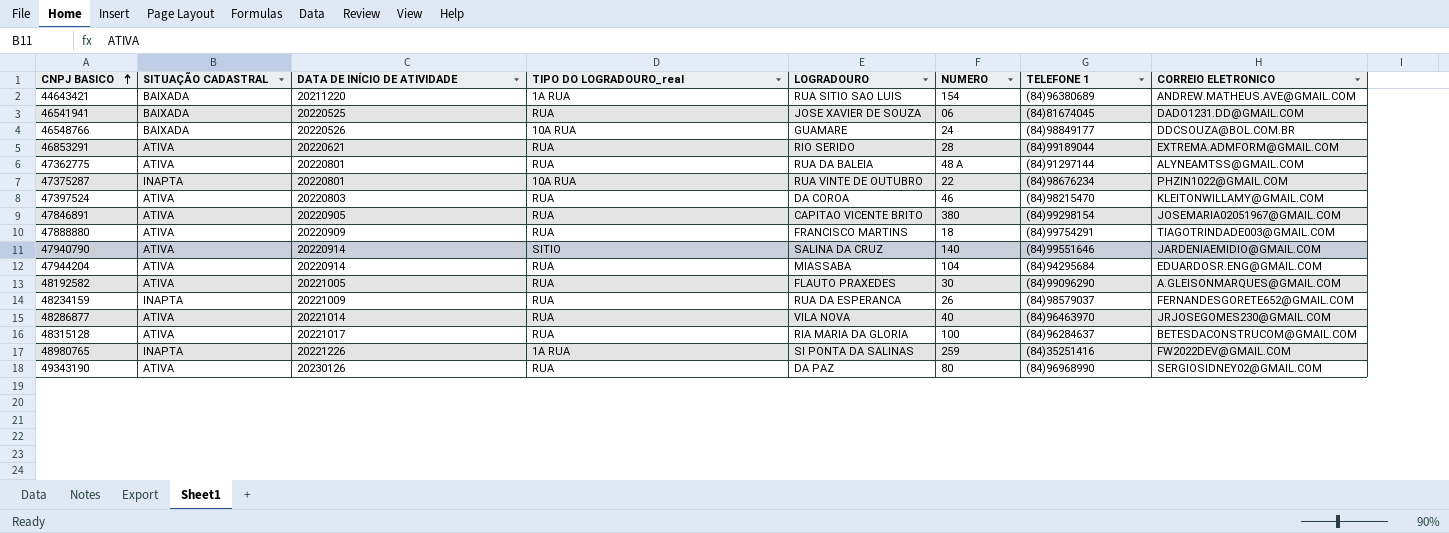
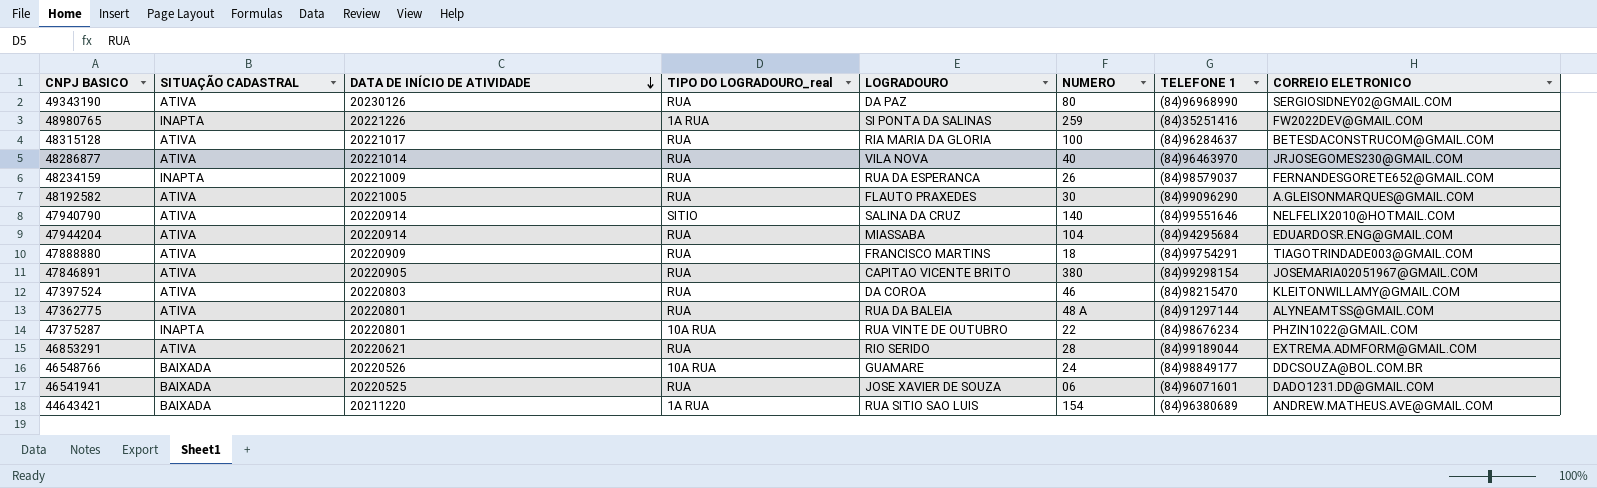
row order: CNPJ BASICO ascending -> DATA DE INÍCIO DE ATIVIDADE descending
47940790 | CORREIO ELETRONICO: JARDENIAEMIDIO@GMAIL.COM -> NELFELIX2010@HOTMAIL.COM
46541941 | TELEFONE 1: (84)81674045 -> (84)96071601

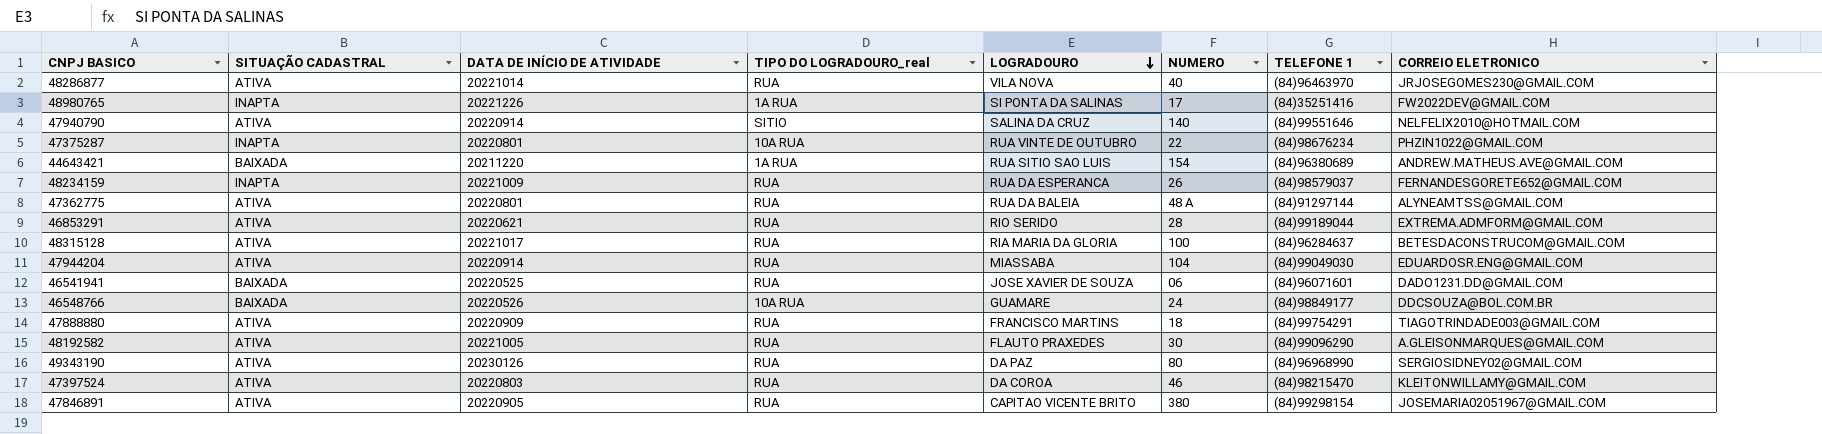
row order: DATA DE INÍCIO DE ATIVIDADE descending -> LOGRADOURO descending
48980765 | NUMERO: 259 -> 17
47944204 | TELEFONE 1: (84)94295684 -> (84)99049030

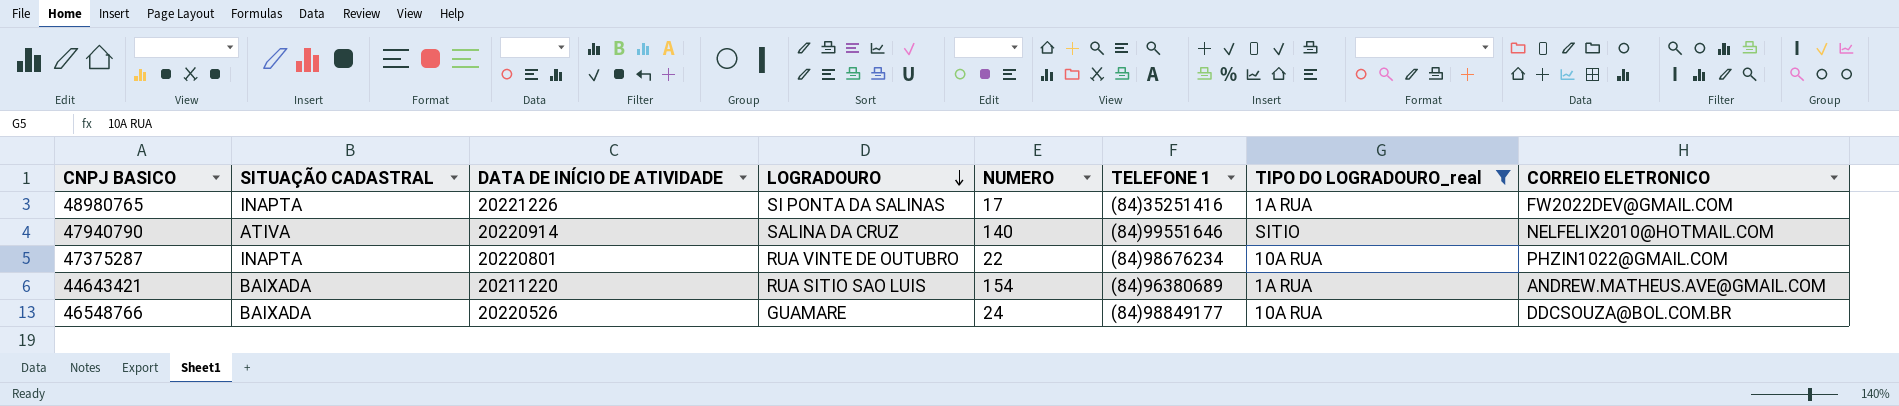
filter: none -> TIPO DO LOGRADOURO_real != RUA
column TIPO DO LOGRADOURO_real | position: 4 -> 7

